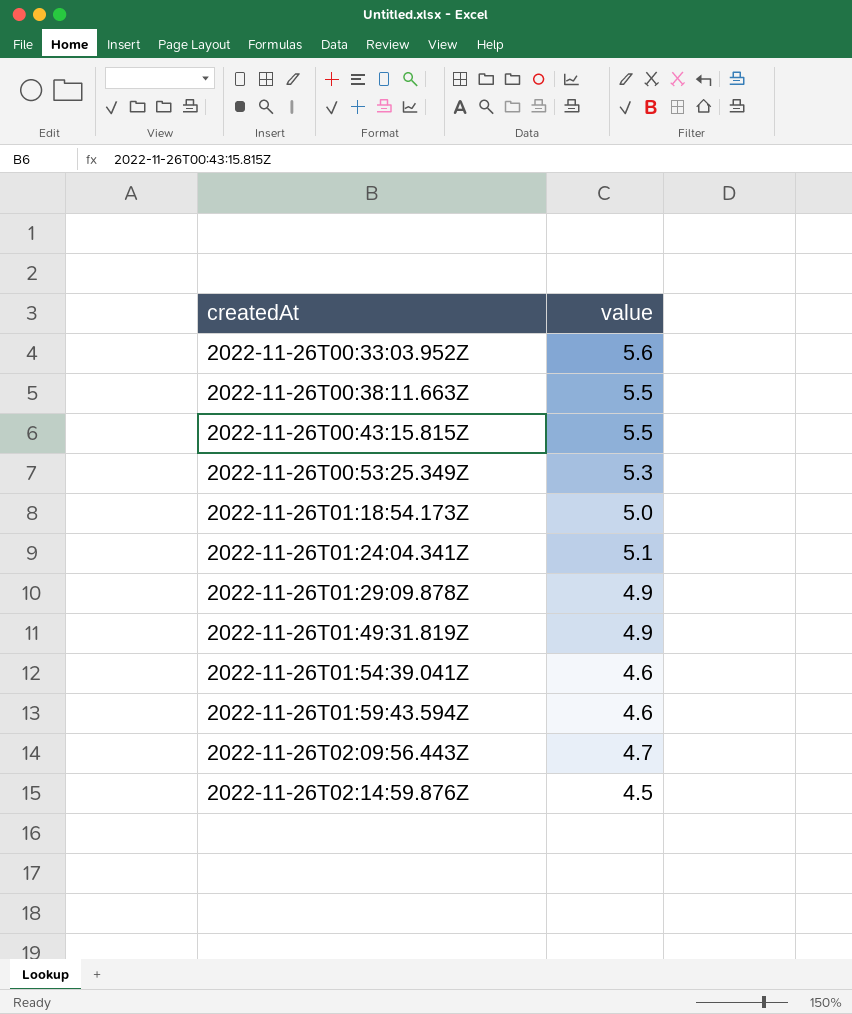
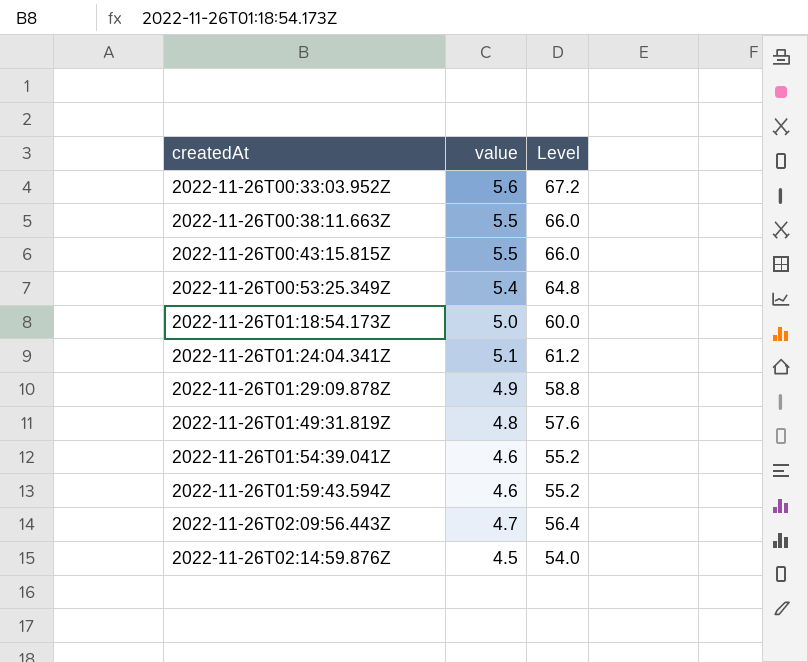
column Level | formula: none -> [value] * 12
2022-11-26T00:53:25.349Z | value: 5.3 -> 5.4
2022-11-26T01:49:31.819Z | value: 4.9 -> 4.8

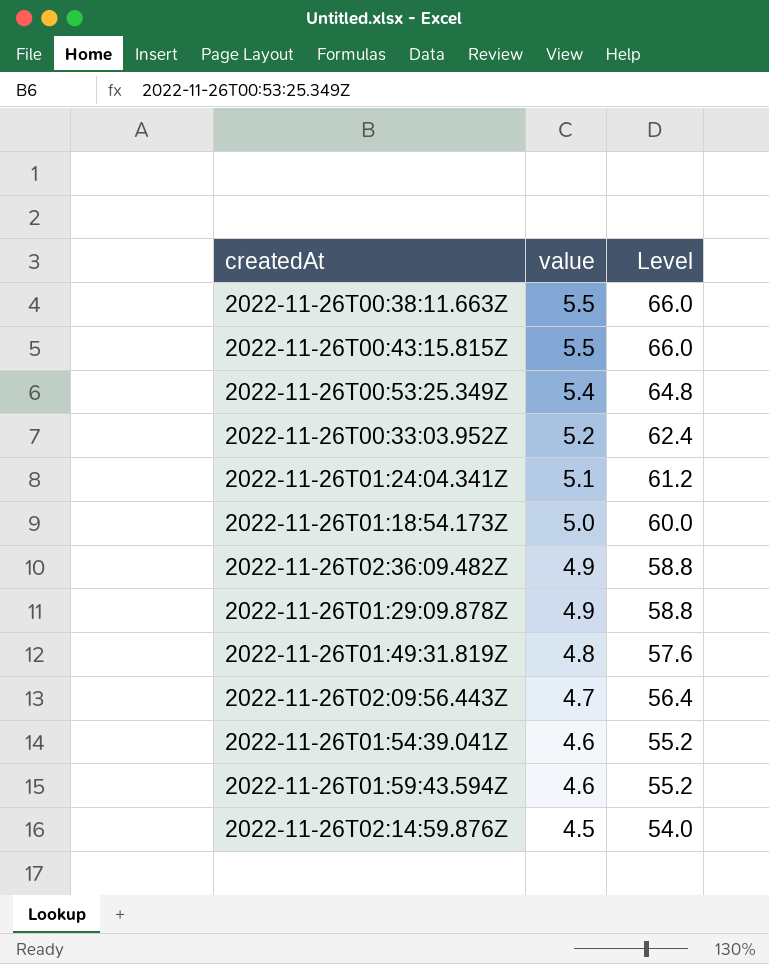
row order: createdAt ascending -> value descending
2022-11-26T00:33:03.952Z | value: 5.6 -> 5.2
2022-11-26T00:33:03.952Z | Level: 67.2 -> 62.4
row 2022-11-26T02:36:09.482Z: none -> 4.9 | 58.8

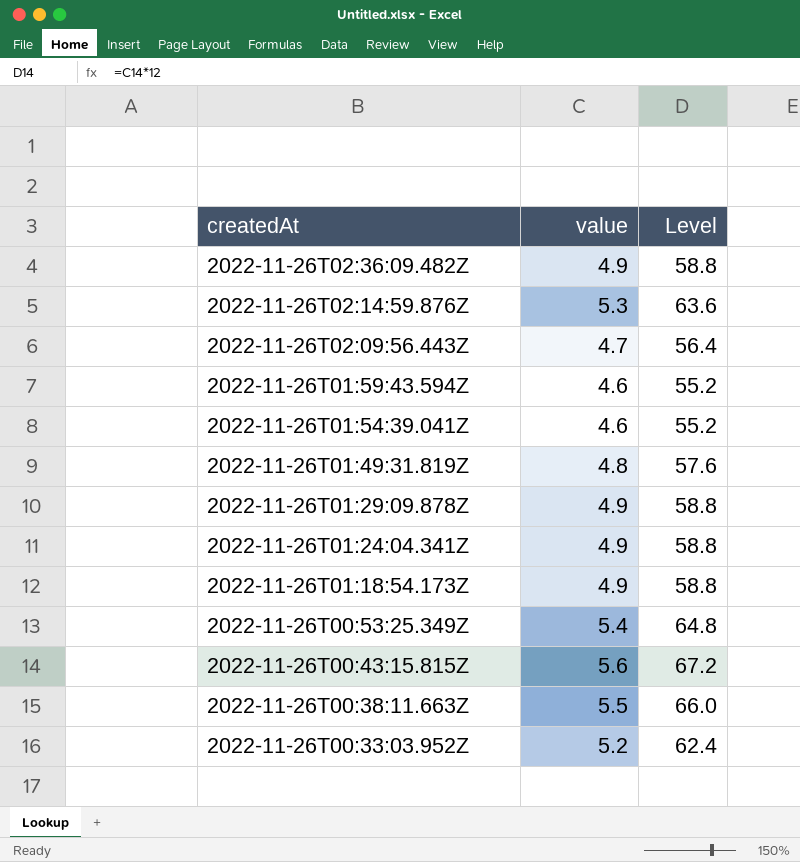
row order: value descending -> createdAt descending
2022-11-26T02:14:59.876Z | value: 4.5 -> 5.3
2022-11-26T02:14:59.876Z | Level: 54.0 -> 63.6
2022-11-26T01:24:04.341Z | value: 5.1 -> 4.9
2022-11-26T01:24:04.341Z | Level: 61.2 -> 58.8
2022-11-26T01:18:54.173Z | value: 5.0 -> 4.9
2022-11-26T01:18:54.173Z | Level: 60.0 -> 58.8
2022-11-26T00:43:15.815Z | value: 5.5 -> 5.6
2022-11-26T00:43:15.815Z | Level: 66.0 -> 67.2

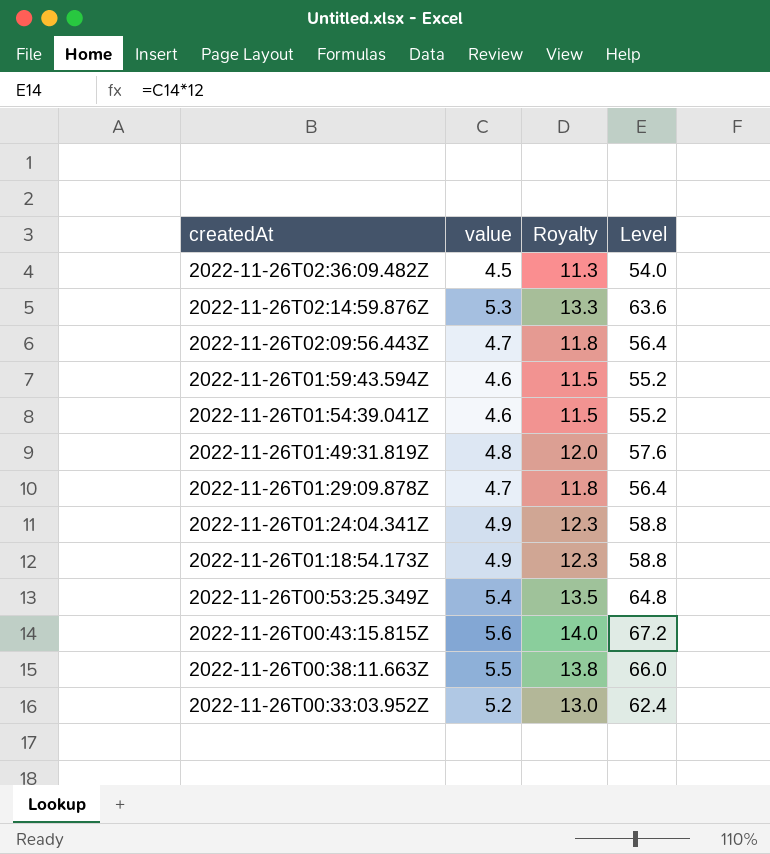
column Royalty | formula: none -> [value] * 2.5
2022-11-26T02:36:09.482Z | value: 4.9 -> 4.5
2022-11-26T02:36:09.482Z | Level: 58.8 -> 54.0
2022-11-26T01:29:09.878Z | value: 4.9 -> 4.7
2022-11-26T01:29:09.878Z | Level: 58.8 -> 56.4

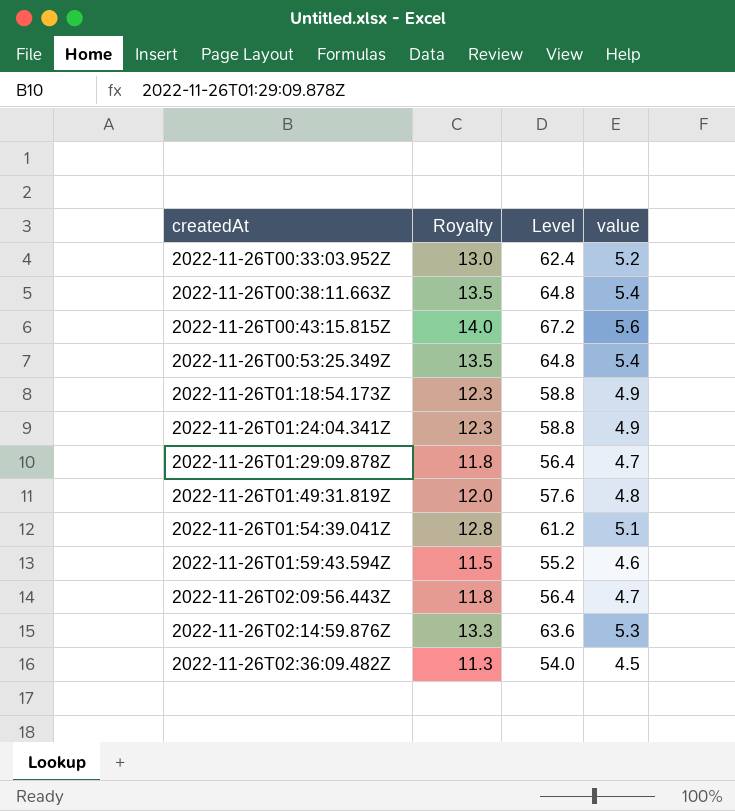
row order: createdAt descending -> createdAt ascending
column value | position: 2 -> 4
2022-11-26T00:38:11.663Z | Royalty: 13.8 -> 13.5
2022-11-26T00:38:11.663Z | Level: 66.0 -> 64.8
2022-11-26T00:38:11.663Z | value: 5.5 -> 5.4
2022-11-26T01:54:39.041Z | Royalty: 11.5 -> 12.8
2022-11-26T01:54:39.041Z | Level: 55.2 -> 61.2
2022-11-26T01:54:39.041Z | value: 4.6 -> 5.1

